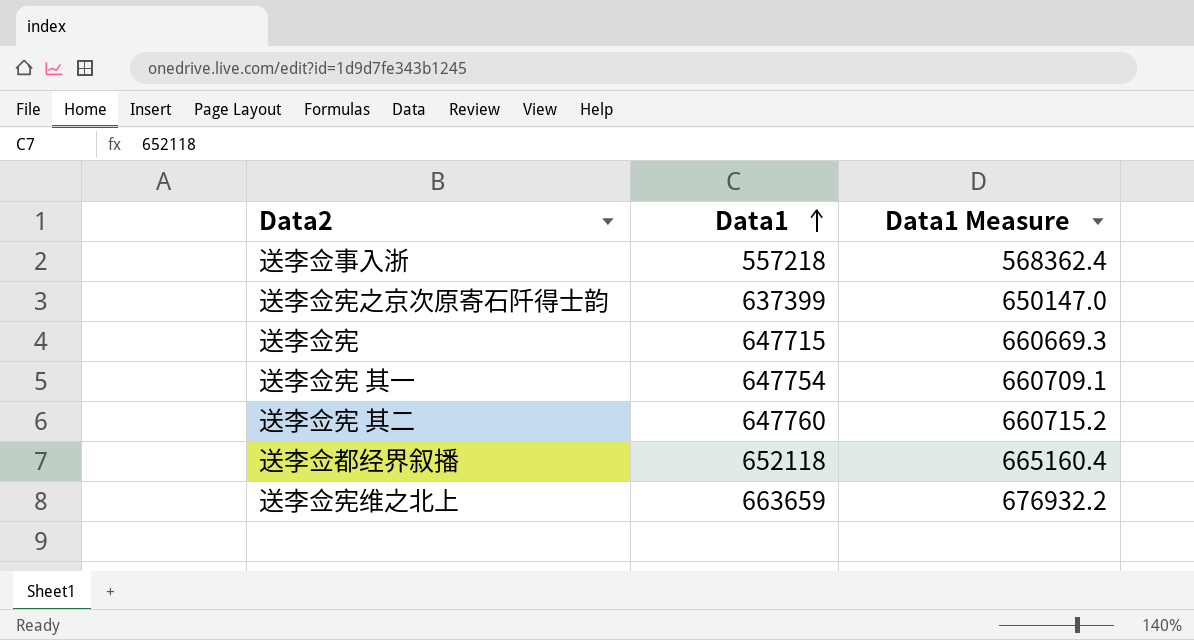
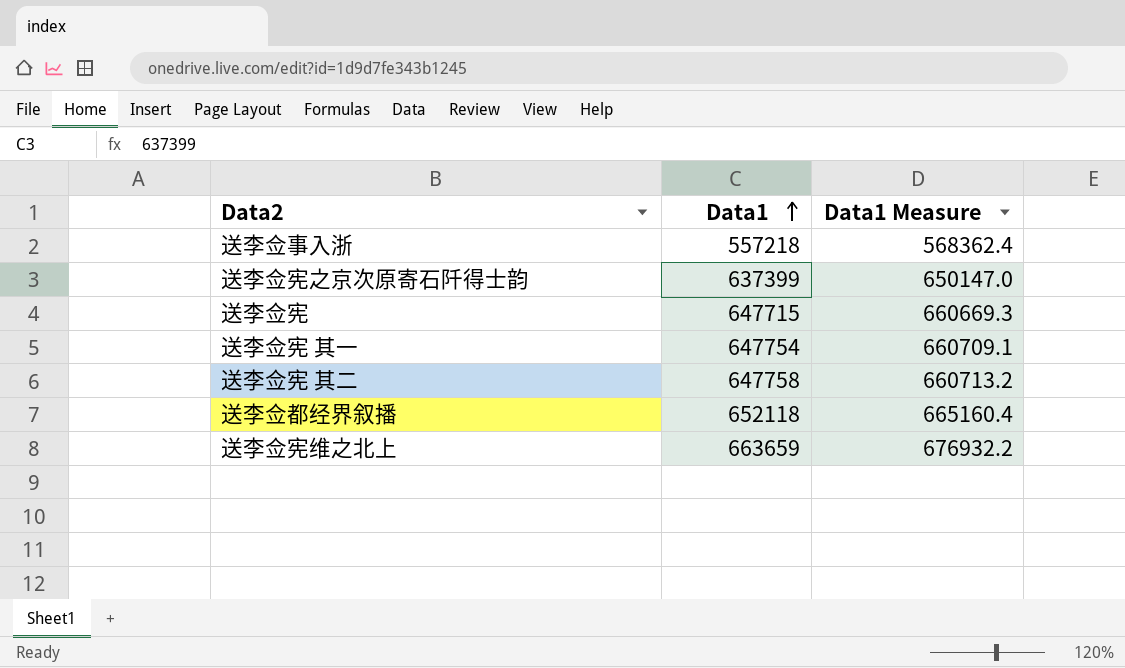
送李佥宪 其二 | Data1: 647760 -> 647758
送李佥宪 其二 | Data1 Measure: 660715.2 -> 660713.2

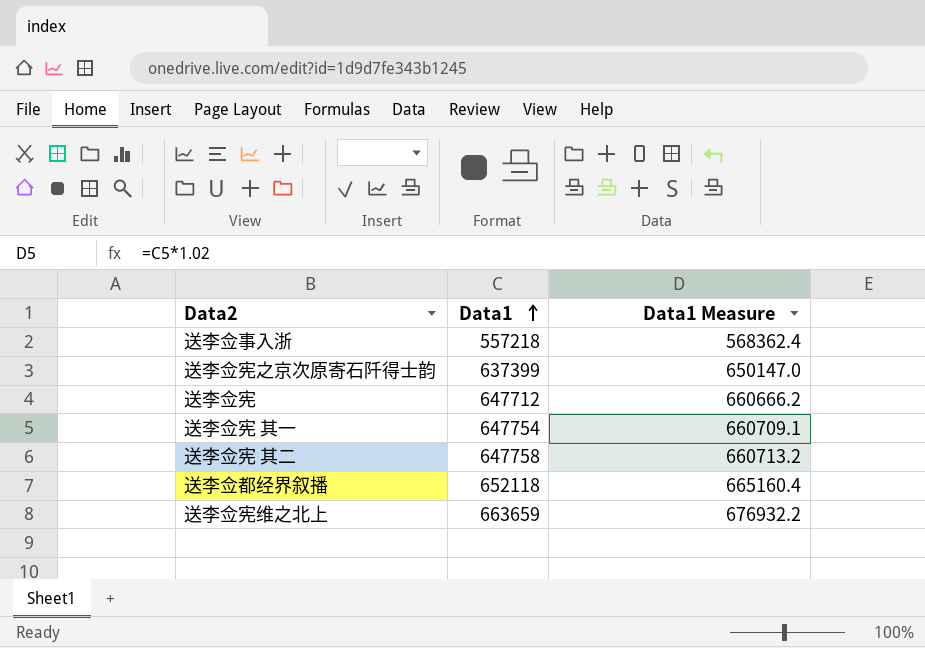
送李佥宪 | Data1: 647715 -> 647712
送李佥宪 | Data1 Measure: 660669.3 -> 660666.2

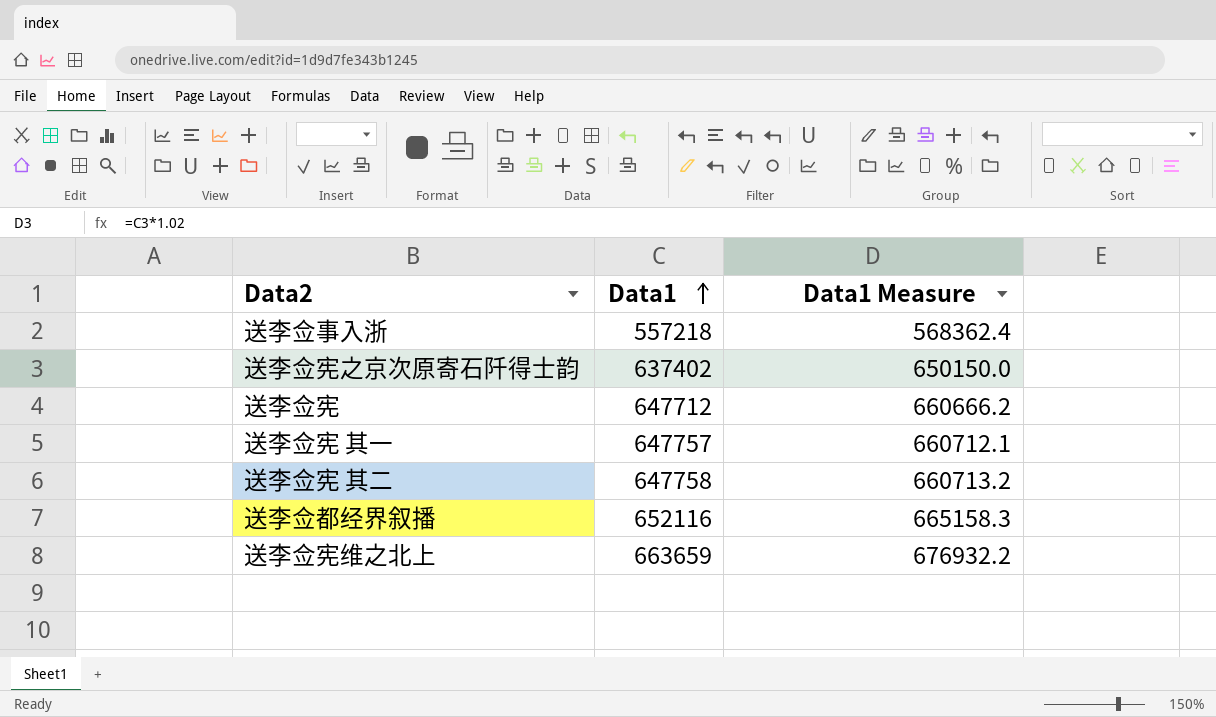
送李佥宪之京次原寄石阡得士韵 | Data1: 637399 -> 637402
送李佥宪之京次原寄石阡得士韵 | Data1 Measure: 650147.0 -> 650150.0
送李佥宪 其一 | Data1: 647754 -> 647757
送李佥宪 其一 | Data1 Measure: 660709.1 -> 660712.1
送李佥都经界叙播 | Data1: 652118 -> 652116
送李佥都经界叙播 | Data1 Measure: 665160.4 -> 665158.3

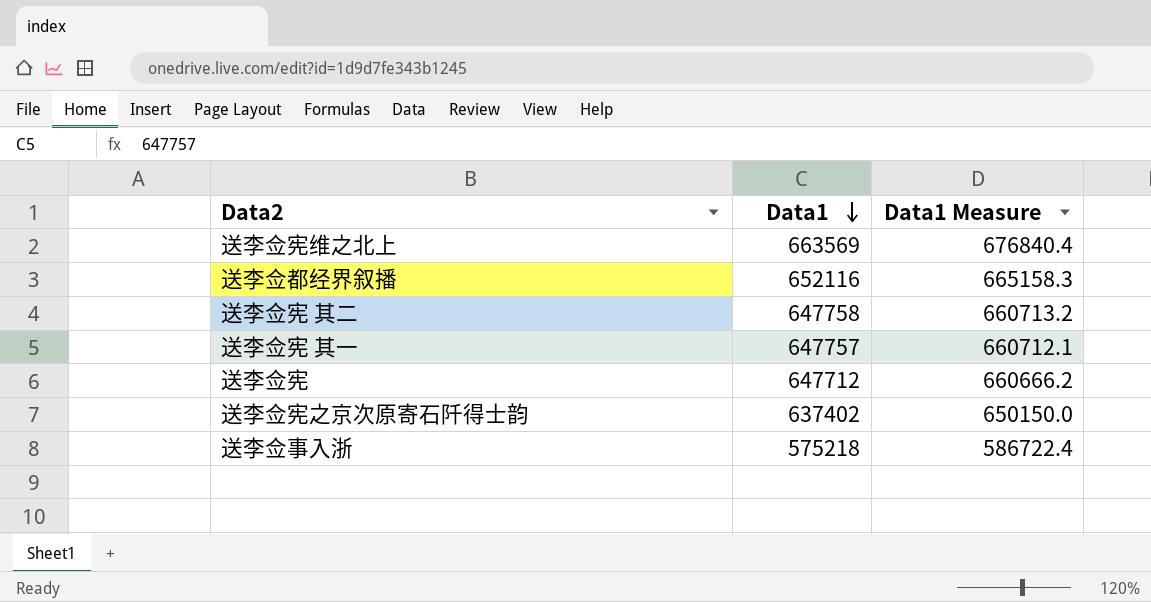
row order: Data1 ascending -> Data1 descending
送李佥宪维之北上 | Data1: 663659 -> 663569
送李佥宪维之北上 | Data1 Measure: 676932.2 -> 676840.4
送李佥事入浙 | Data1: 557218 -> 575218
送李佥事入浙 | Data1 Measure: 568362.4 -> 586722.4

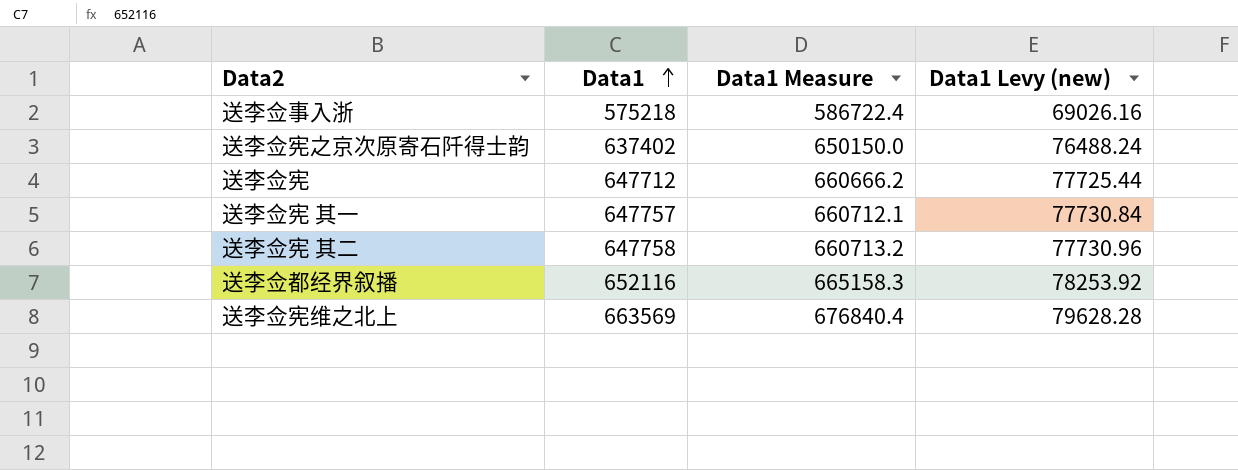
row order: Data1 descending -> Data1 ascending
column Data1 Levy (new) | formula: none -> [Data1] * 0.12

